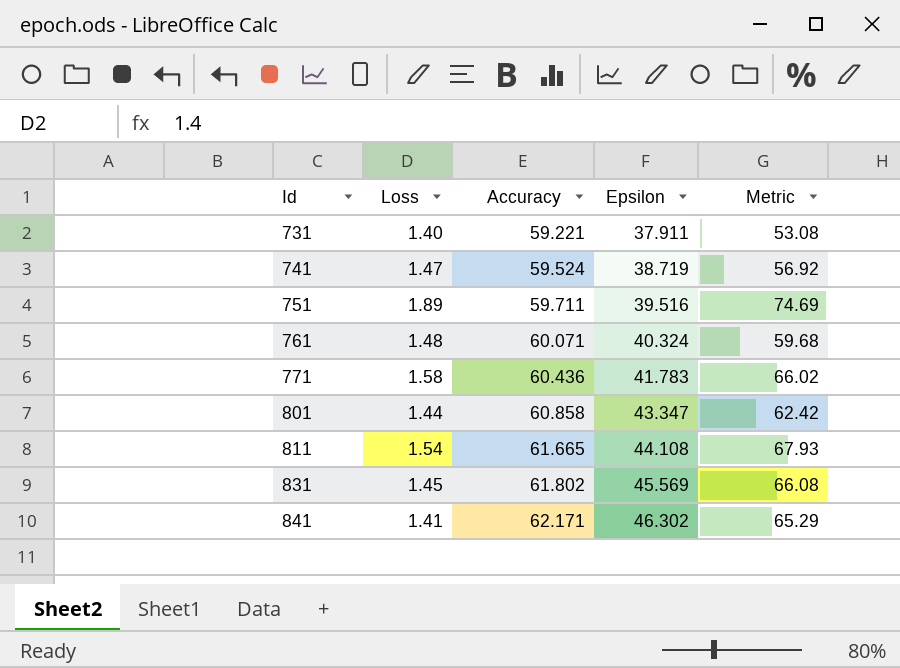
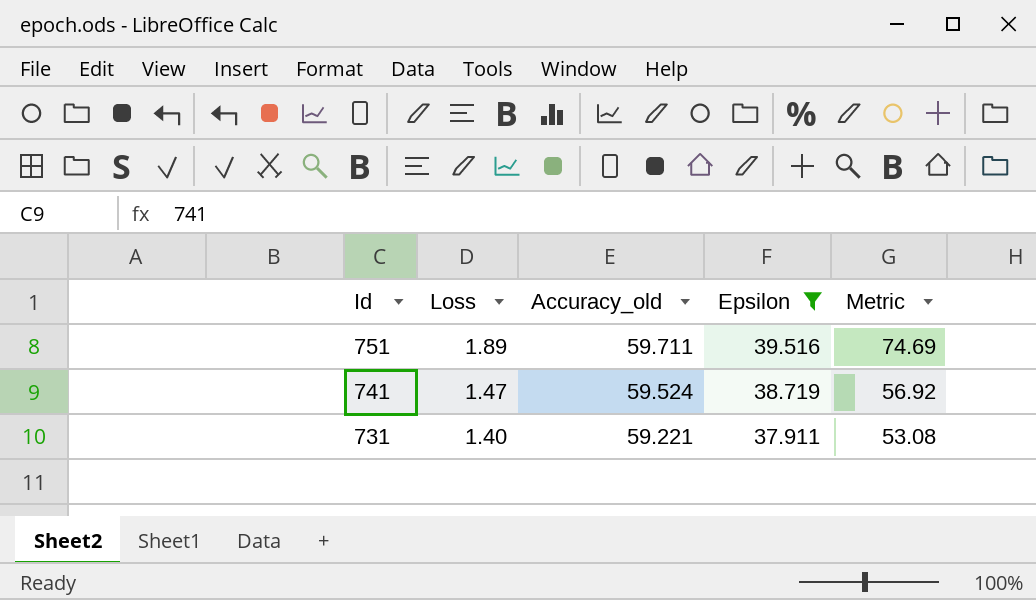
filter: none -> Epsilon <= 39.516
row order: Id ascending -> Id descending
column name: Accuracy -> Accuracy_old

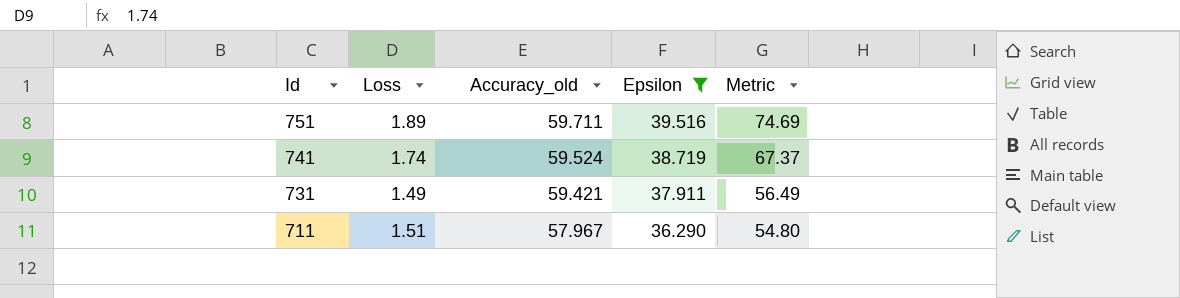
741 | Loss: 1.47 -> 1.74
741 | Metric: 56.92 -> 67.37
731 | Loss: 1.40 -> 1.49
731 | Accuracy_old: 59.221 -> 59.421
731 | Metric: 53.08 -> 56.49
row 711: none -> 1.51 | 57.967 | 36.290 | 54.80

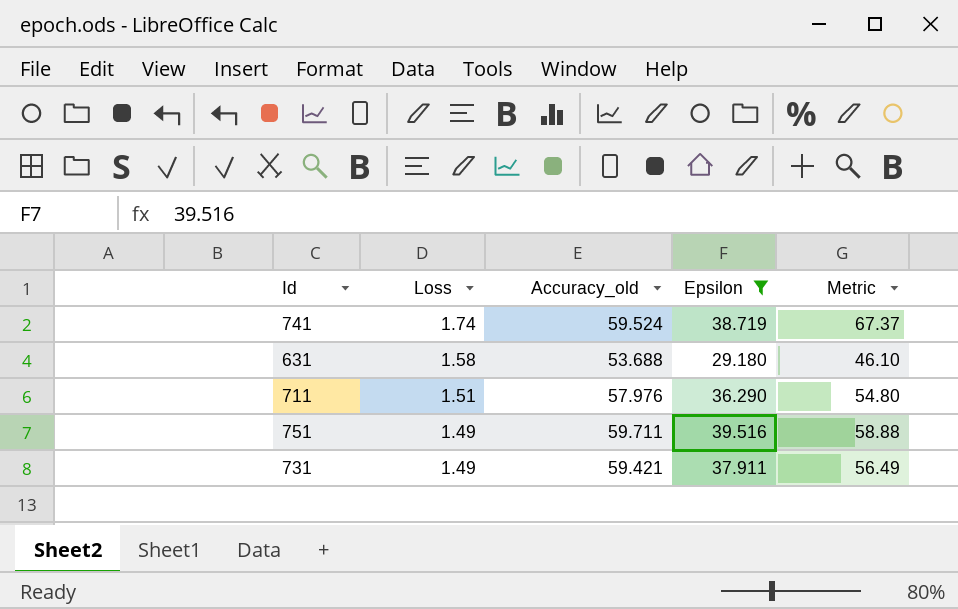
row order: Id descending -> Loss descending
row 631: none -> 1.58 | 53.688 | 29.180 | 46.10
711 | Accuracy_old: 57.967 -> 57.976
751 | Loss: 1.89 -> 1.49
751 | Metric: 74.69 -> 58.88

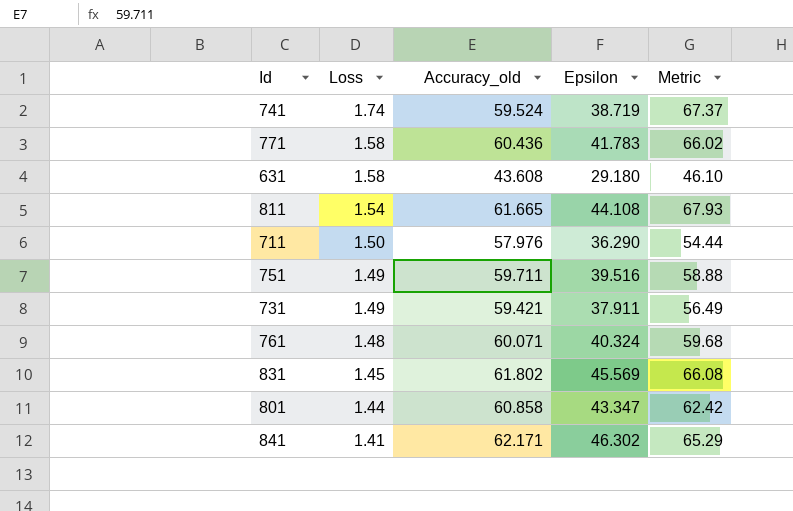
filter: Epsilon <= 39.516 -> none
631 | Accuracy_old: 53.688 -> 43.608
711 | Loss: 1.51 -> 1.50
711 | Metric: 54.80 -> 54.44

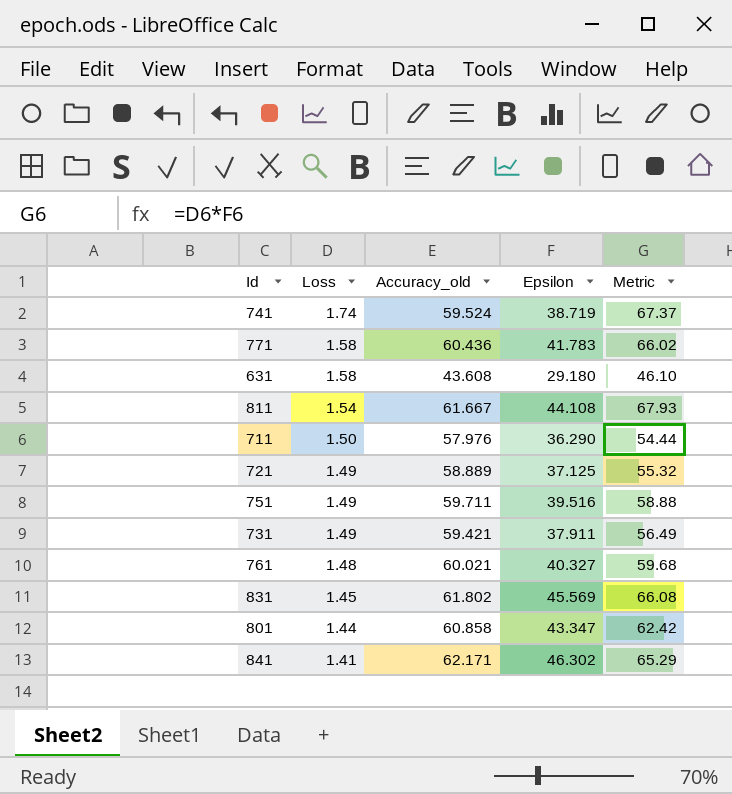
811 | Accuracy_old: 61.665 -> 61.667
row 721: none -> 1.49 | 58.889 | 37.125 | 55.32
761 | Accuracy_old: 60.071 -> 60.021
761 | Epsilon: 40.324 -> 40.327

